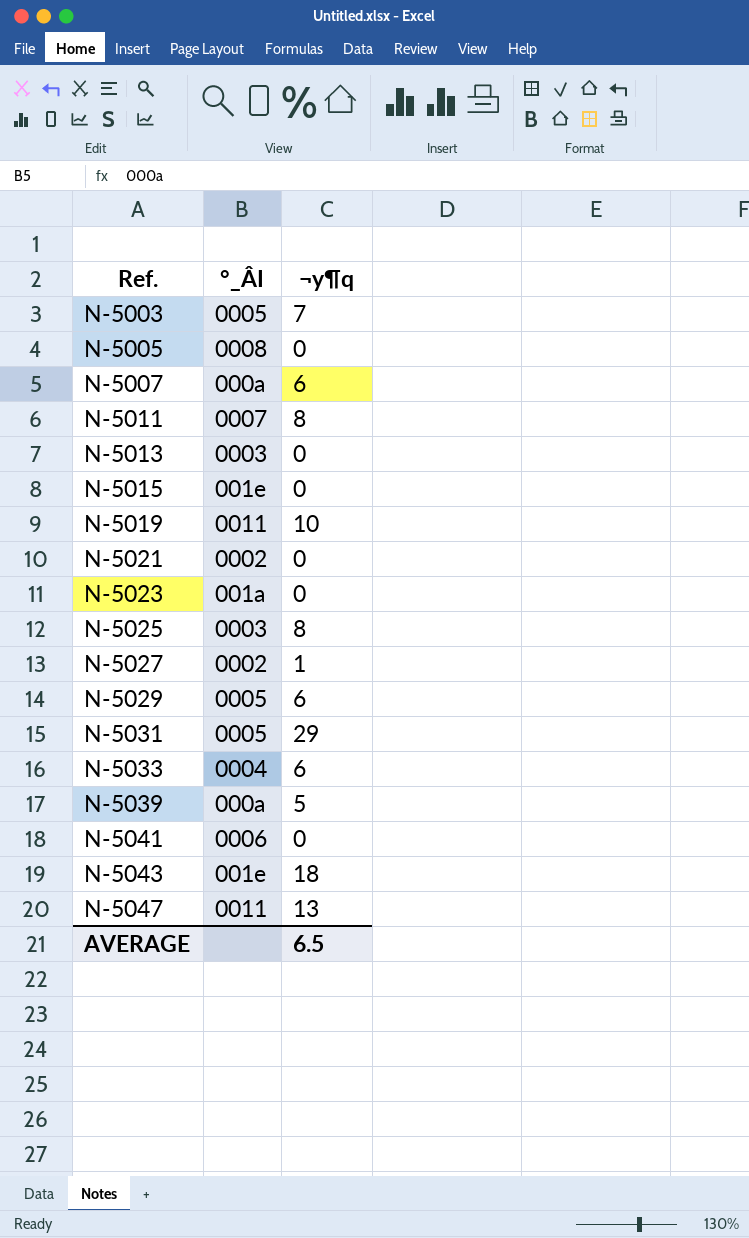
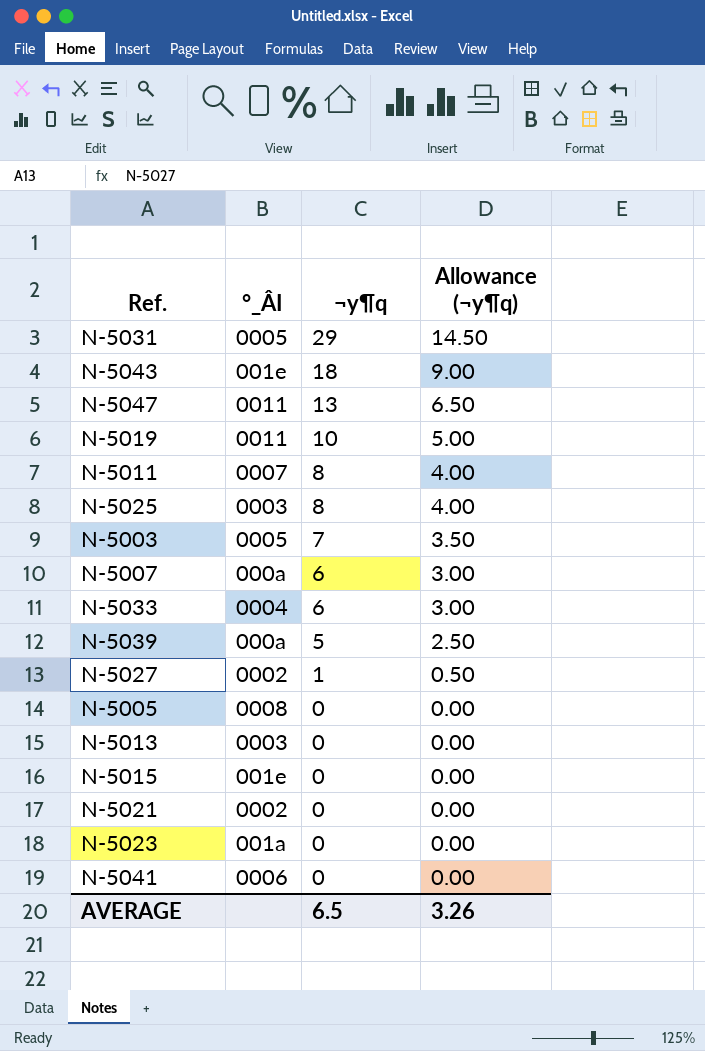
row order: Ref. ascending -> ¬y¶q descending
column Allowance (¬y¶q) | formula: none -> [¬y¶q] * 0.5
row N-5029: 0005 | 6 -> none

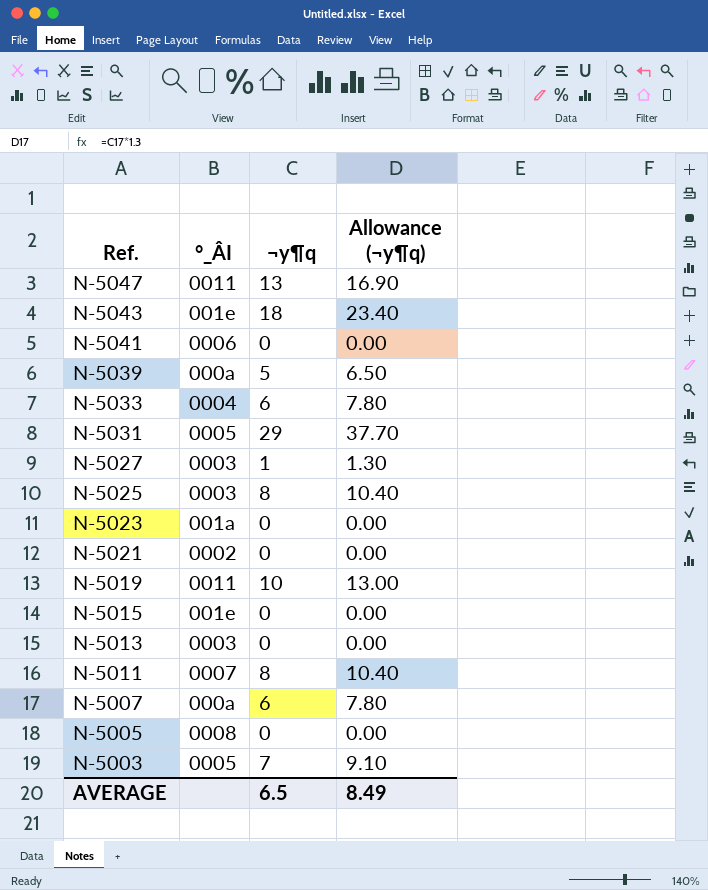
row order: ¬y¶q descending -> Ref. descending
column Allowance (¬y¶q) | formula: [¬y¶q] * 0.5 -> [¬y¶q] * 1.3
N-5027 | °_ÂI: 0002 -> 0003
AVERAGE | Allowance (¬y¶q): 3.26 -> 8.49

